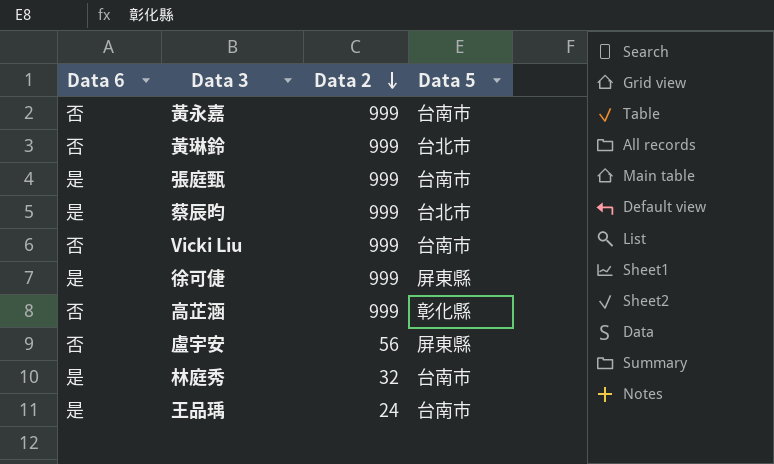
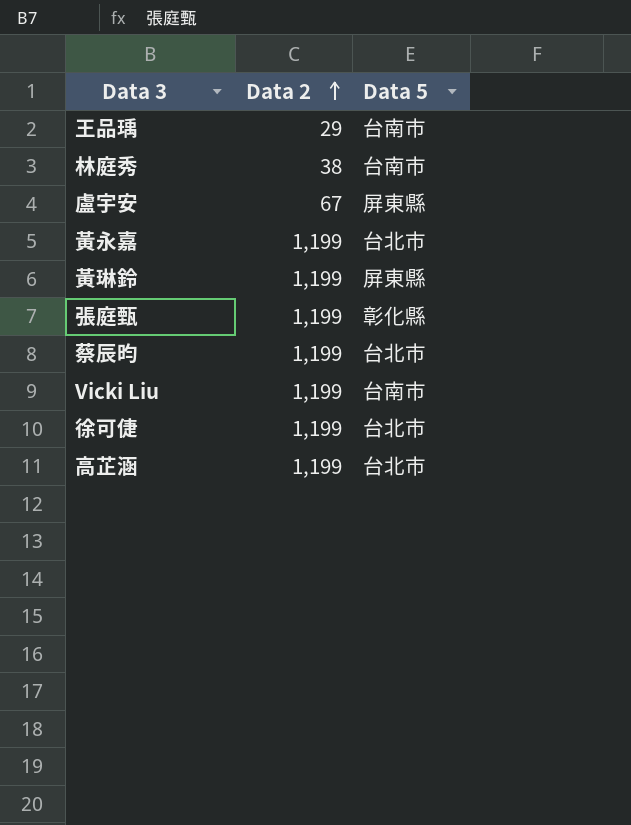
row order: Data 2 descending -> Data 2 ascending
column Data 6 | position: 1 -> none
王品瑀 | Data 2: 24 -> 29
林庭秀 | Data 2: 32 -> 38
盧宇安 | Data 2: 56 -> 67
黃永嘉 | Data 2: 999 -> 1,199
黃永嘉 | Data 5: 台南市 -> 台北市
黃琳鈴 | Data 2: 999 -> 1,199
黃琳鈴 | Data 5: 台北市 -> 屏東縣
張庭甄 | Data 2: 999 -> 1,199
張庭甄 | Data 5: 台南市 -> 彰化縣
蔡辰昀 | Data 2: 999 -> 1,199
Vicki Liu | Data 2: 999 -> 1,199
徐可倢 | Data 2: 999 -> 1,199
徐可倢 | Data 5: 屏東縣 -> 台北市
高芷涵 | Data 2: 999 -> 1,199
高芷涵 | Data 5: 彰化縣 -> 台北市

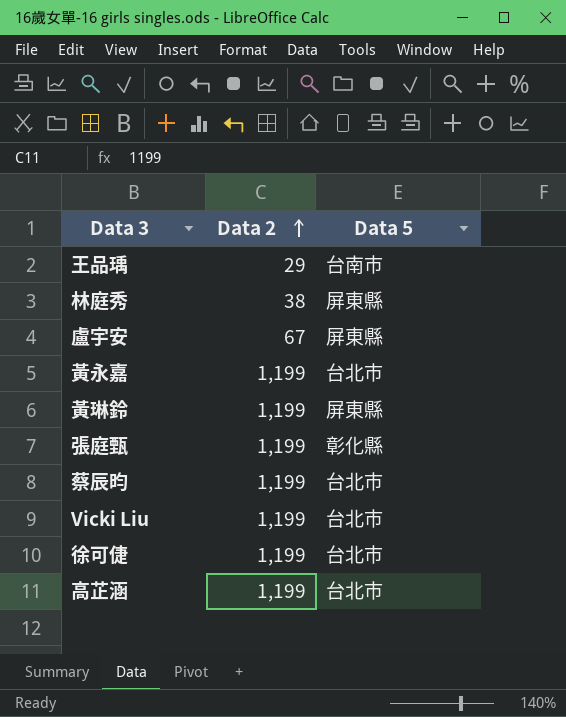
林庭秀 | Data 5: 台南市 -> 屏東縣
Vicki Liu | Data 5: 台南市 -> 台北市

